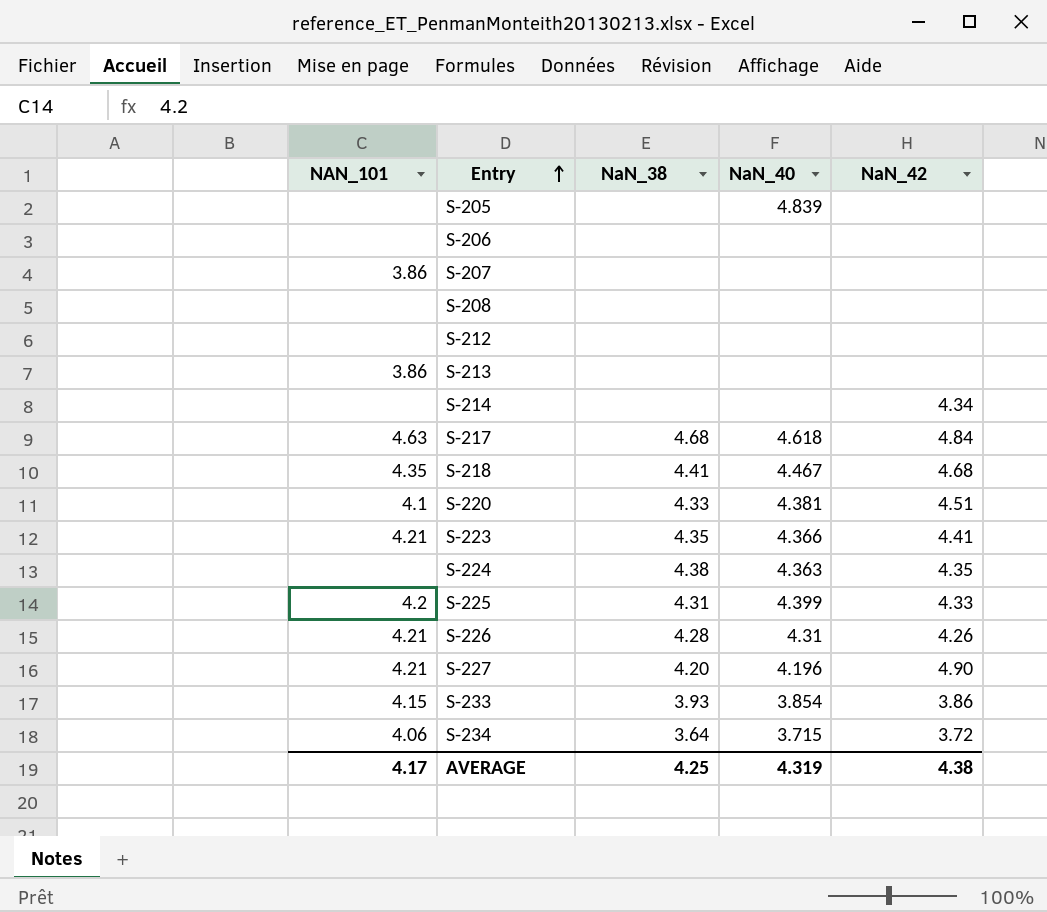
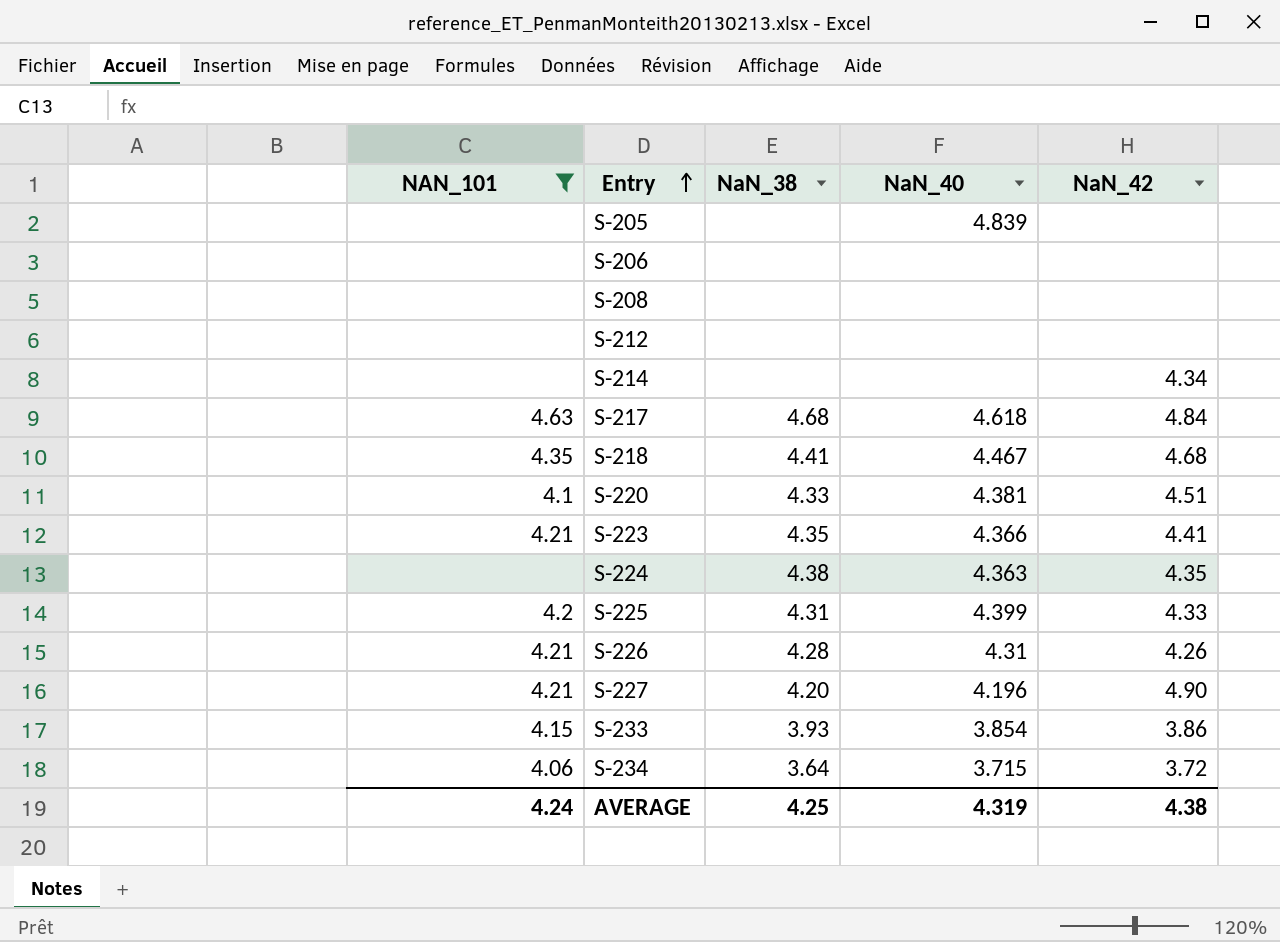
filter: none -> NAN_101 != 3.86
AVERAGE | NAN_101: 4.17 -> 4.24

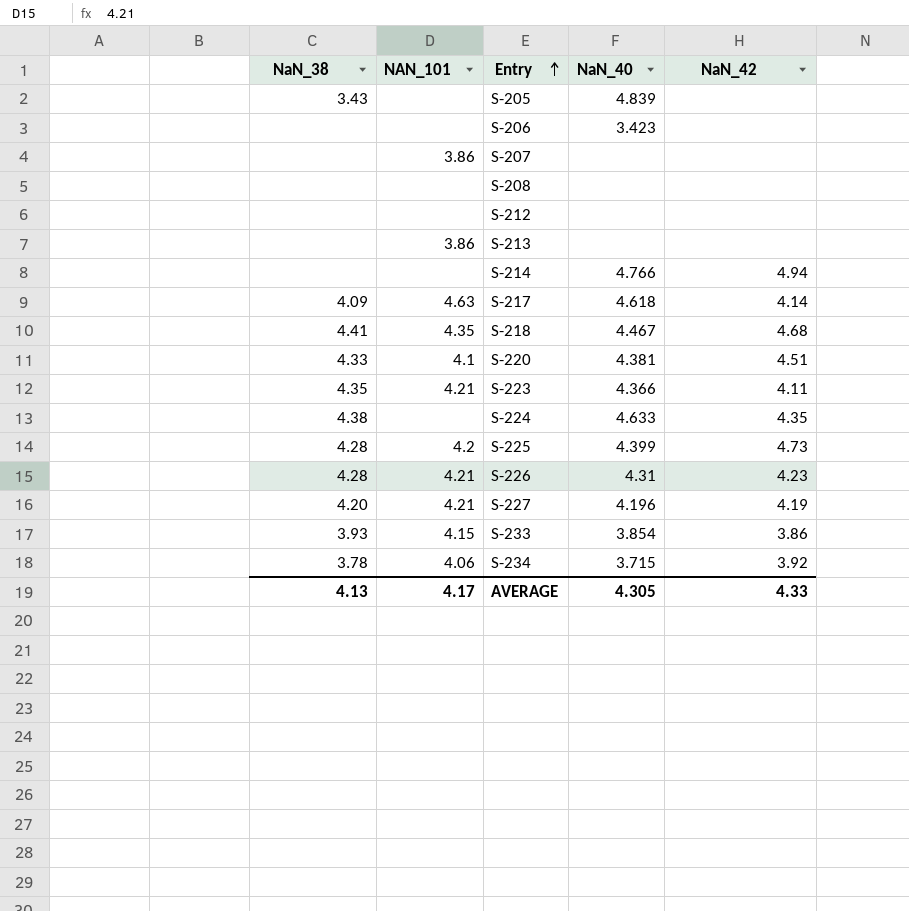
filter: NAN_101 != 3.86 -> none
column NaN_38 | position: 3 -> 1
S-205 | NaN_38: none -> 3.43
S-206 | NaN_40: none -> 3.423
S-214 | NaN_40: none -> 4.766
S-214 | NaN_42: 4.34 -> 4.94
S-217 | NaN_38: 4.68 -> 4.09
S-217 | NaN_42: 4.84 -> 4.14
S-223 | NaN_42: 4.41 -> 4.11
S-224 | NaN_40: 4.363 -> 4.633
S-225 | NaN_38: 4.31 -> 4.28
S-225 | NaN_42: 4.33 -> 4.73
S-226 | NaN_42: 4.26 -> 4.23
S-227 | NaN_42: 4.90 -> 4.19
S-234 | NaN_38: 3.64 -> 3.78
S-234 | NaN_42: 3.72 -> 3.92
AVERAGE | NaN_38: 4.25 -> 4.13
AVERAGE | NAN_101: 4.24 -> 4.17
AVERAGE | NaN_40: 4.319 -> 4.305
AVERAGE | NaN_42: 4.38 -> 4.33

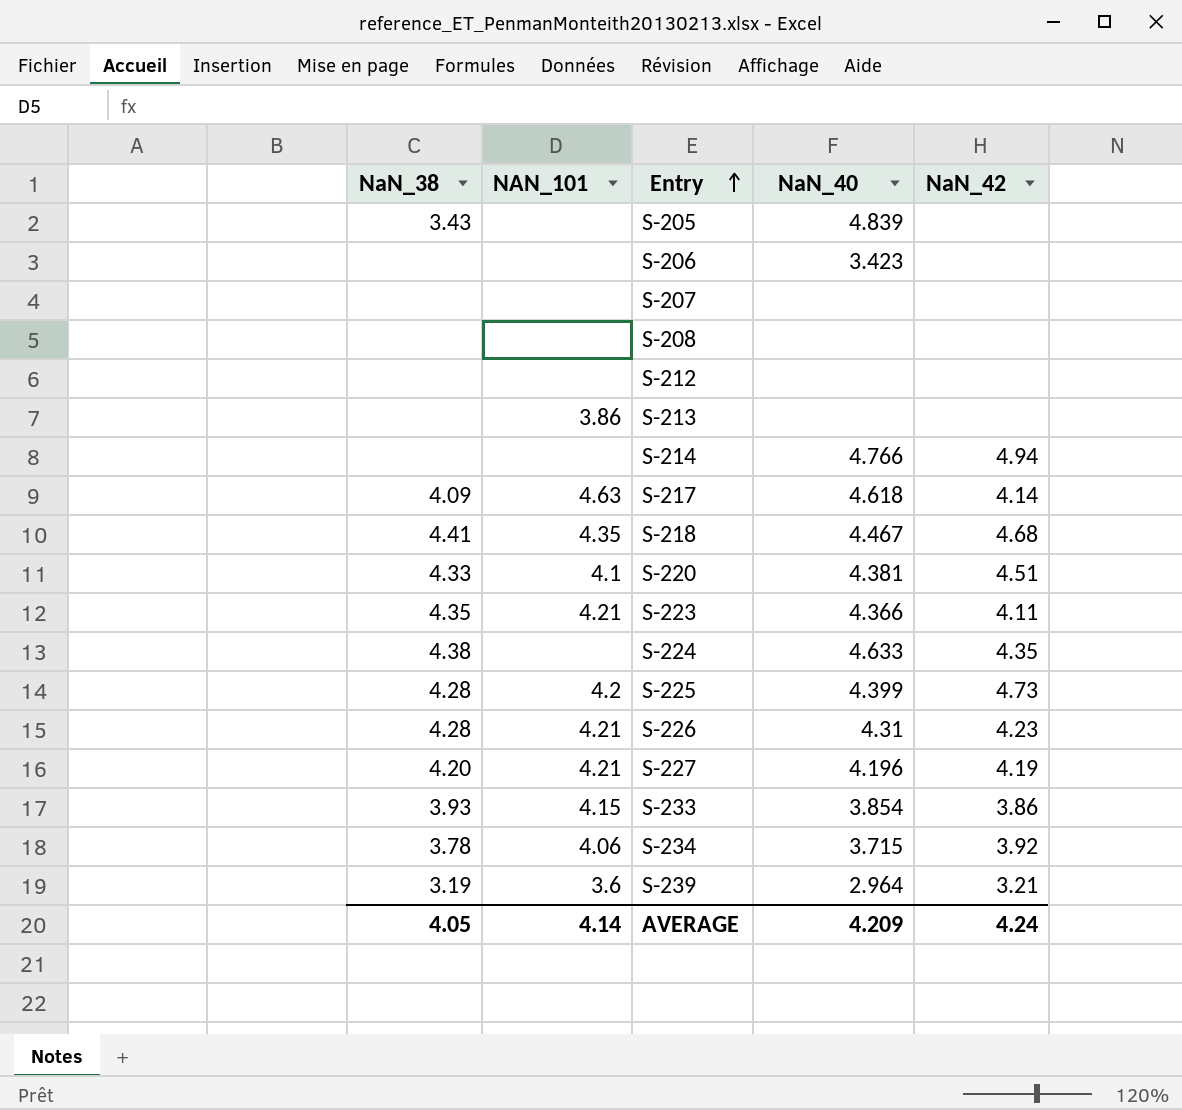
S-207 | NAN_101: 3.86 -> none
row S-239: none -> 3.19 | 3.6 | 2.964 | 3.21
AVERAGE | NaN_38: 4.13 -> 4.05
AVERAGE | NAN_101: 4.17 -> 4.14
AVERAGE | NaN_40: 4.305 -> 4.209
AVERAGE | NaN_42: 4.33 -> 4.24

